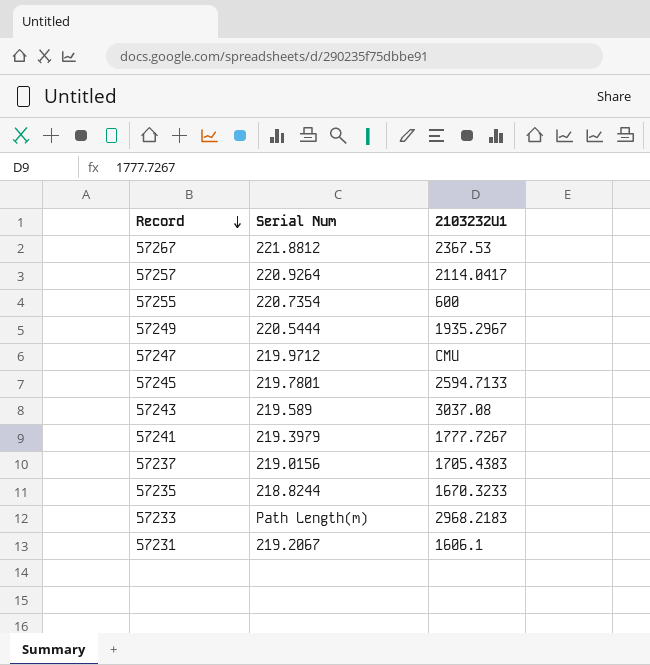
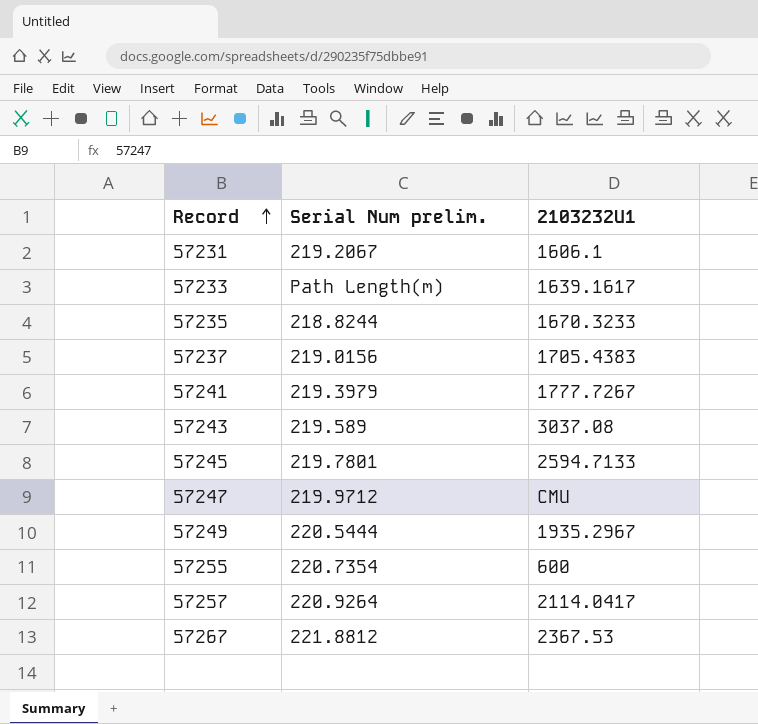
row order: Record descending -> Record ascending
column name: Serial Num -> Serial Num prelim.
57233 | 2103232U1: 2968.2183 -> 1639.1617

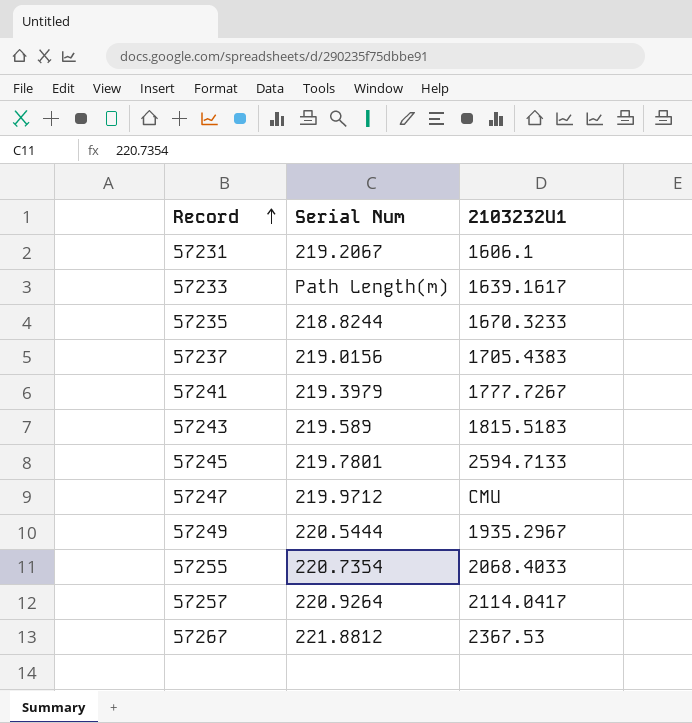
column name: Serial Num prelim. -> Serial Num
57243 | 2103232U1: 3037.08 -> 1815.5183
57255 | 2103232U1: 600 -> 2068.4033

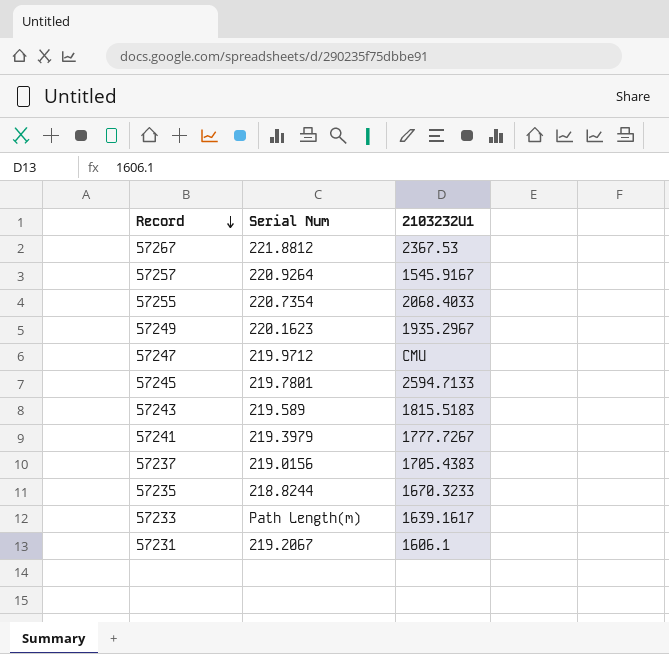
row order: Record ascending -> Record descending
57257 | 2103232U1: 2114.0417 -> 1545.9167
57249 | Serial Num: 220.5444 -> 220.1623

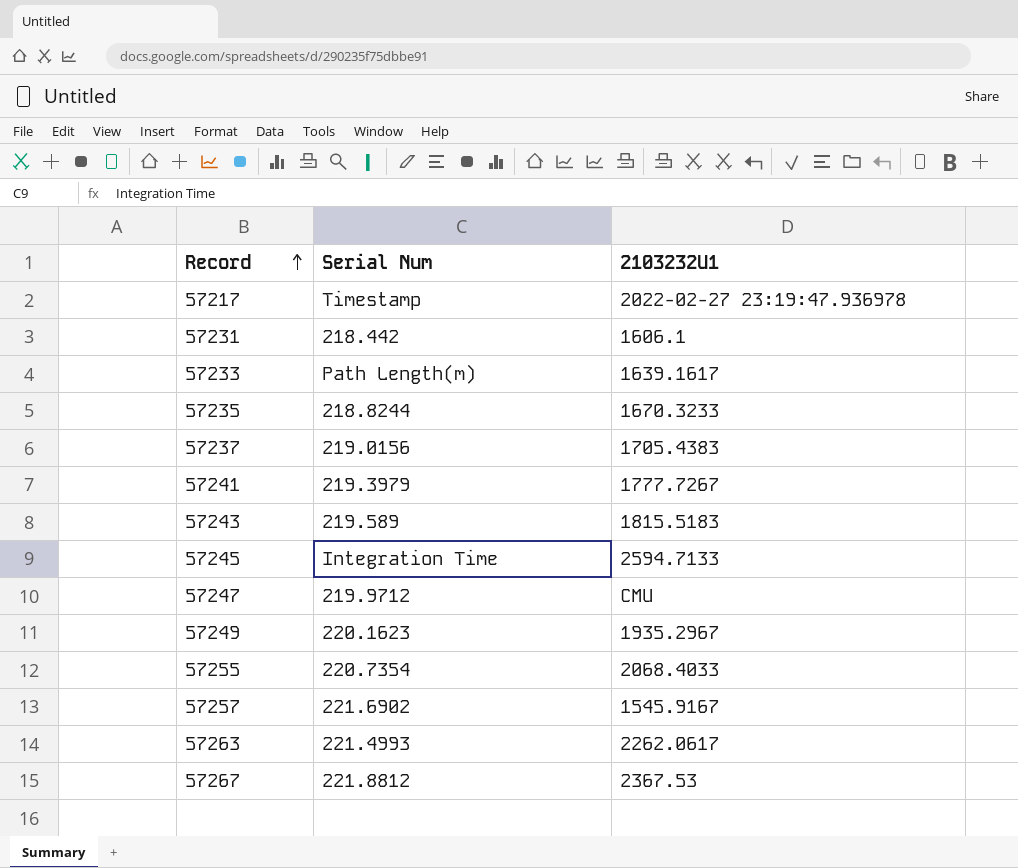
row order: Record descending -> Record ascending
row 57217: none -> Timestamp | 2022-02-27 23:19:47.936978
57231 | Serial Num: 219.2067 -> 218.442
57245 | Serial Num: 219.7801 -> Integration Time
57257 | Serial Num: 220.9264 -> 221.6902
row 57263: none -> 221.4993 | 2262.0617

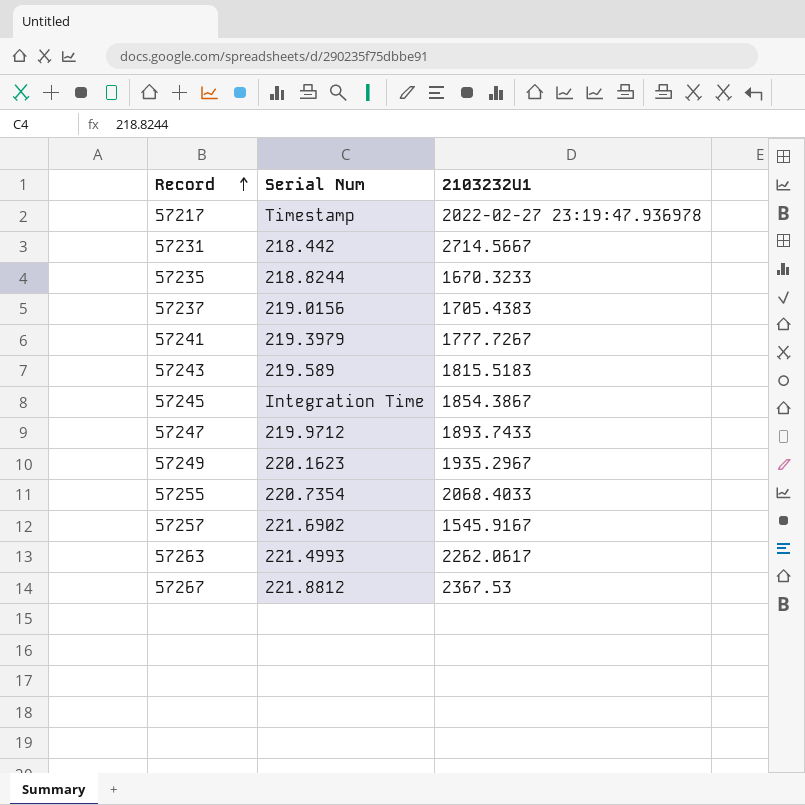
row 57233: Path Length(m) | 1639.1617 -> none
57231 | 2103232U1: 1606.1 -> 2714.5667
57245 | 2103232U1: 2594.7133 -> 1854.3867
57247 | 2103232U1: CMU -> 1893.7433

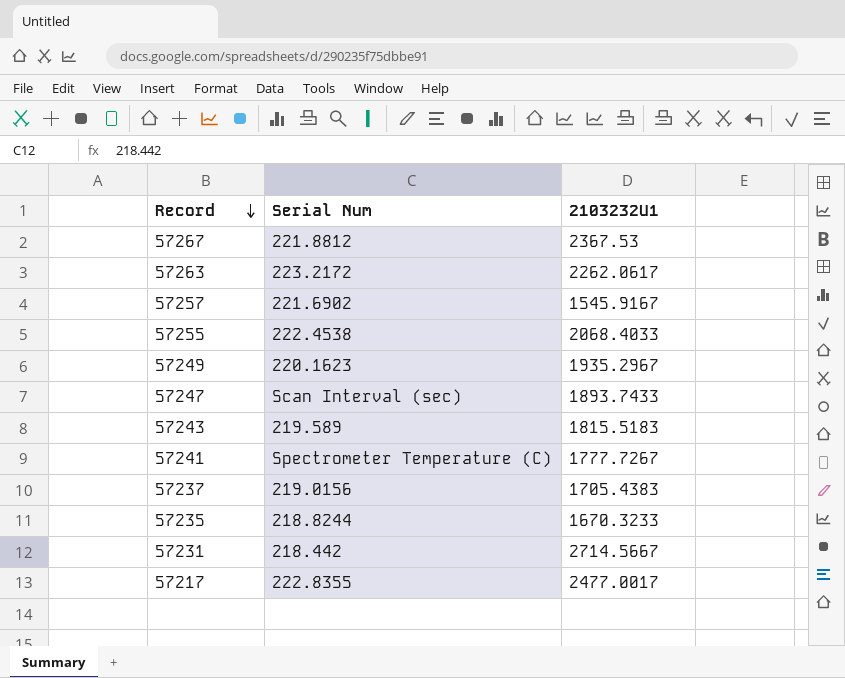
row order: Record ascending -> Record descending
row 57245: Integration Time | 1854.3867 -> none
57263 | Serial Num: 221.4993 -> 223.2172
57255 | Serial Num: 220.7354 -> 222.4538
57247 | Serial Num: 219.9712 -> Scan Interval (sec)
57241 | Serial Num: 219.3979 -> Spectrometer Temperature (C)
57217 | Serial Num: Timestamp -> 222.8355
57217 | 2103232U1: 2022-02-27 23:19:47.936978 -> 2477.0017

